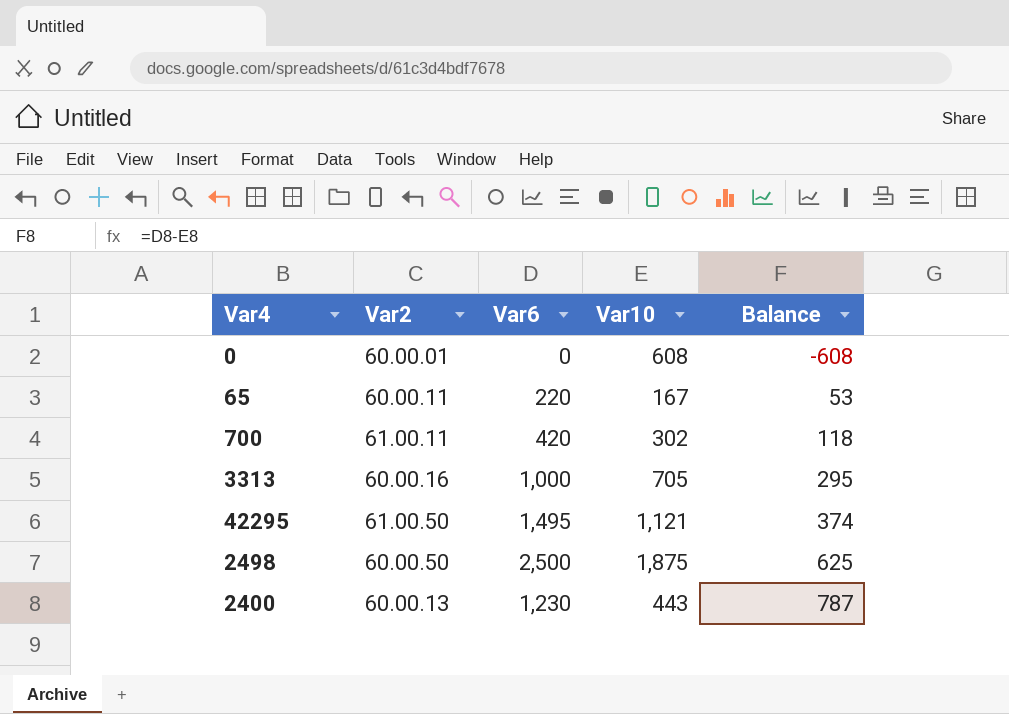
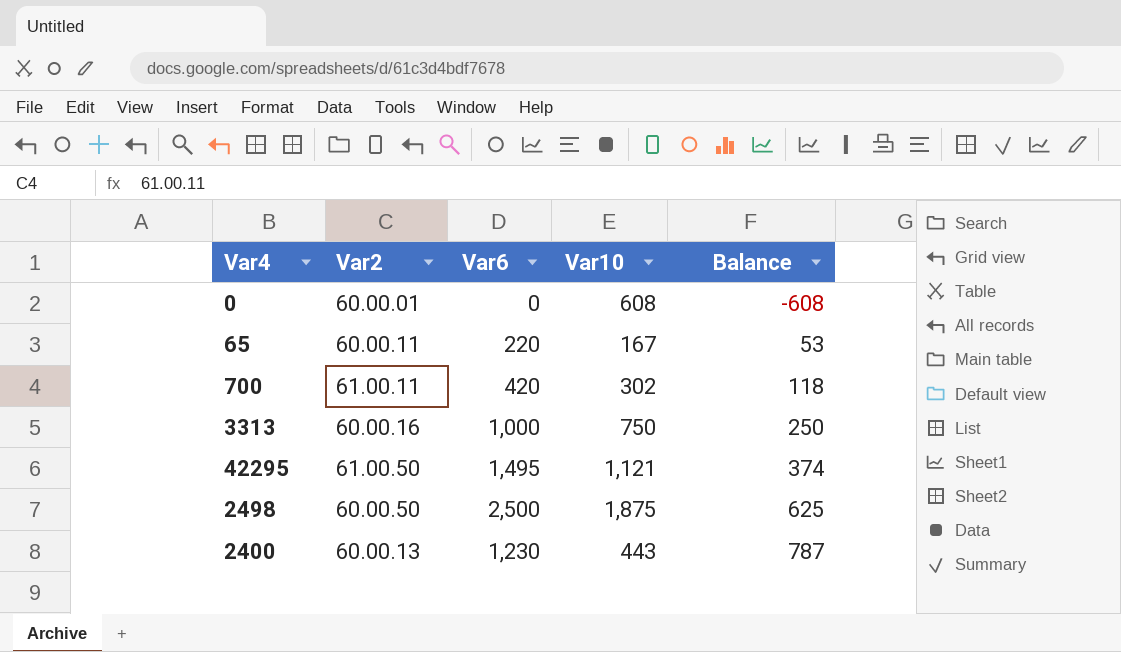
3313 | Var10: 705 -> 750
3313 | Balance: 295 -> 250

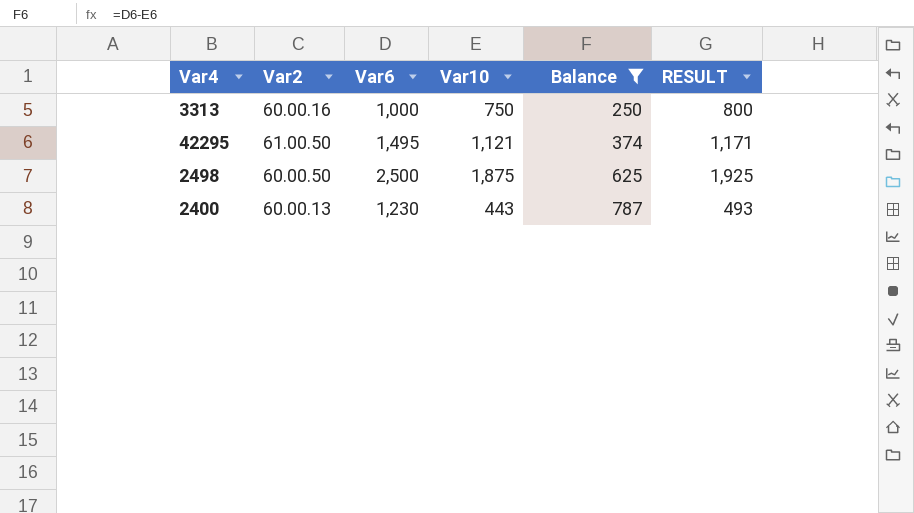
filter: none -> Balance >= 250
column RESULT | formula: none -> [Var10] + 50

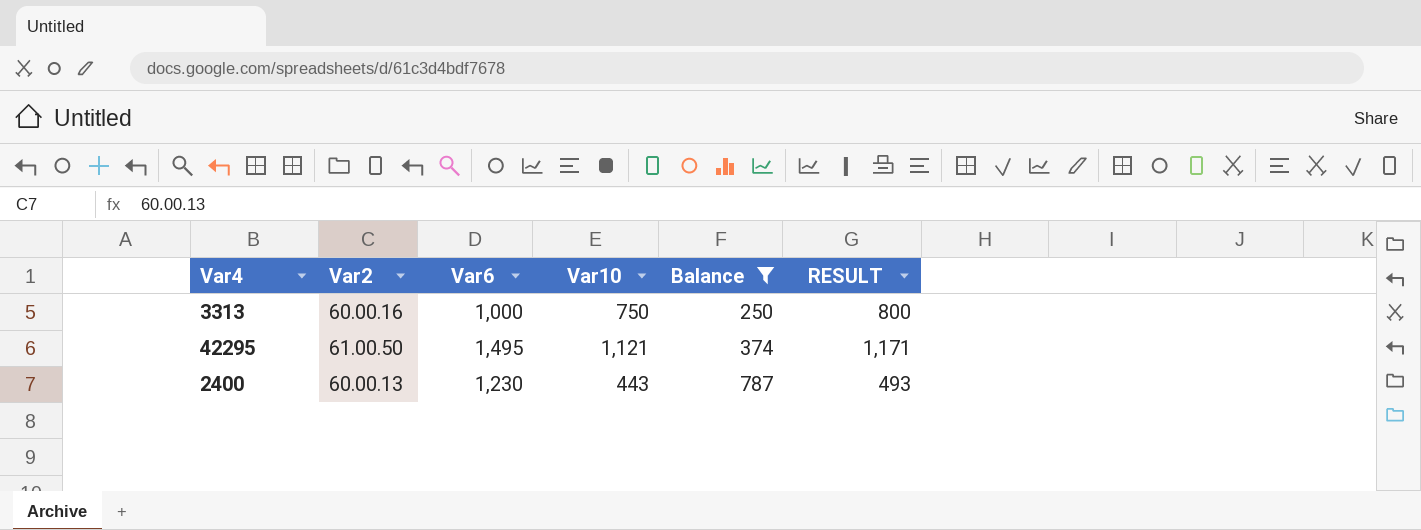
row 2498: 60.00.50 | 2,500 | 1,875 | 625 | 1,925 -> none

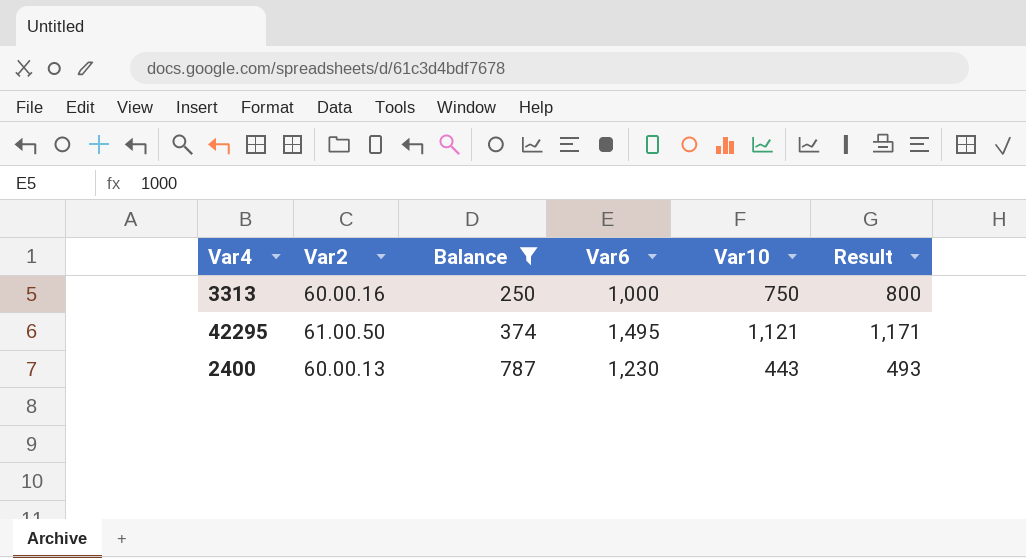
column Balance | position: 5 -> 3
column name: RESULT -> Result

